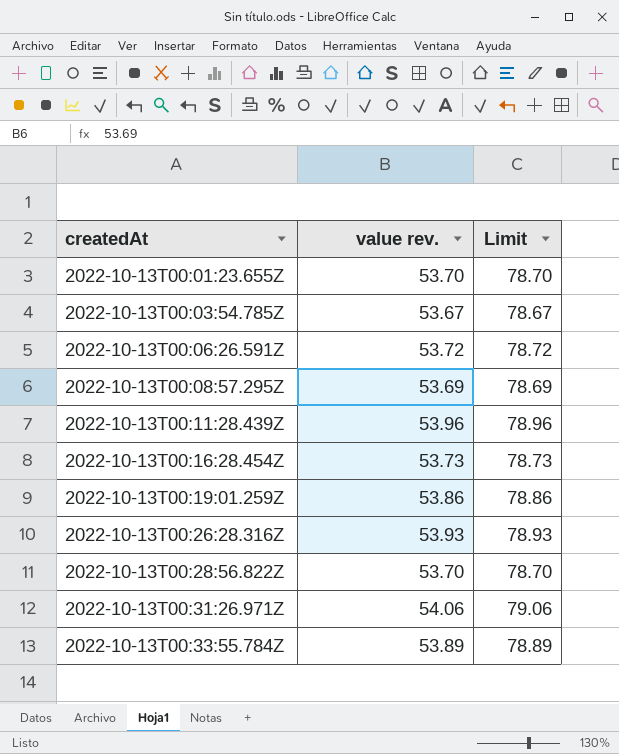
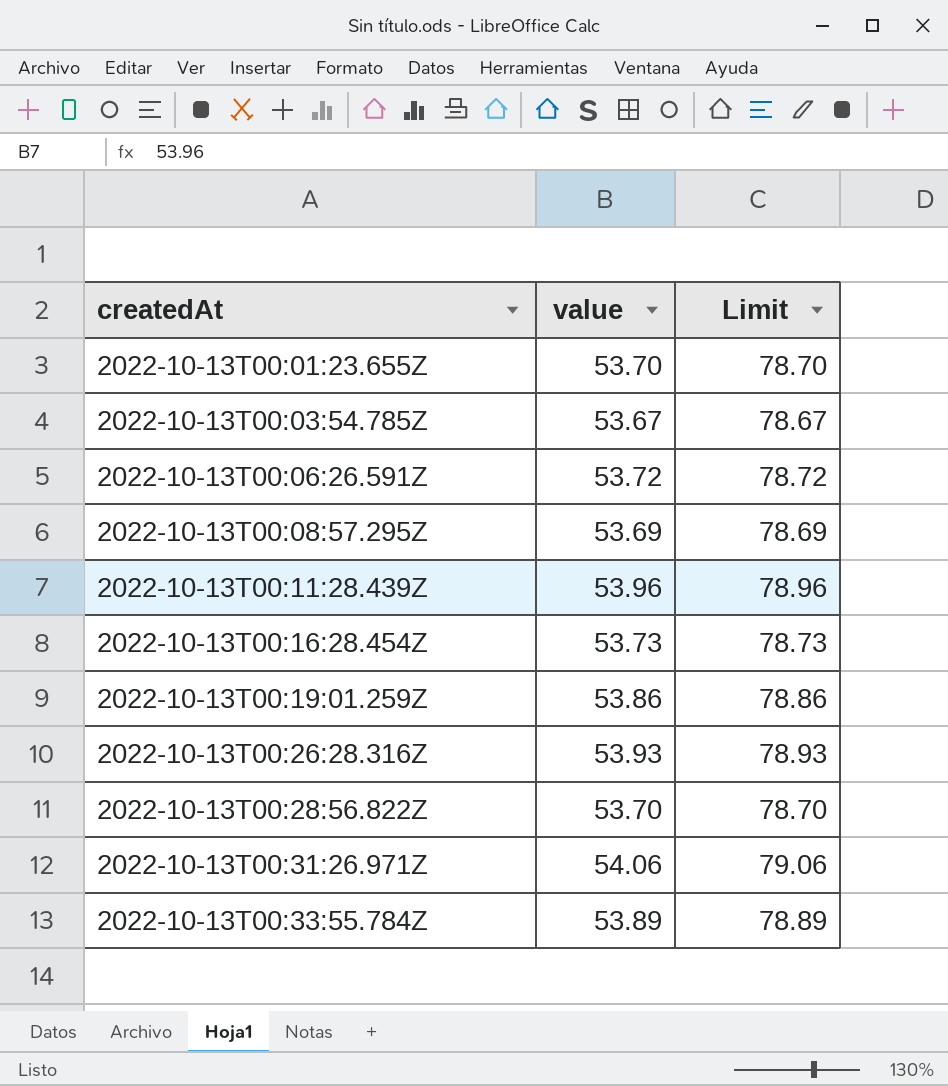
column name: value rev. -> value

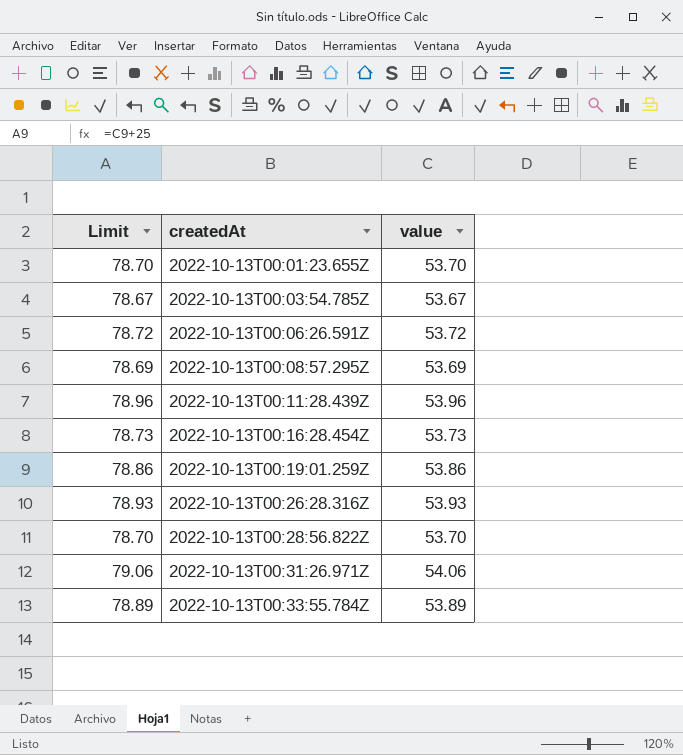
column Limit | position: 3 -> 1

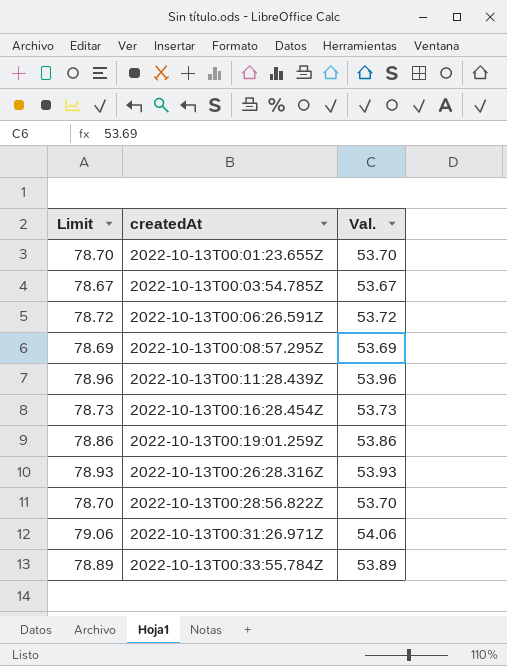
column name: value -> Val.

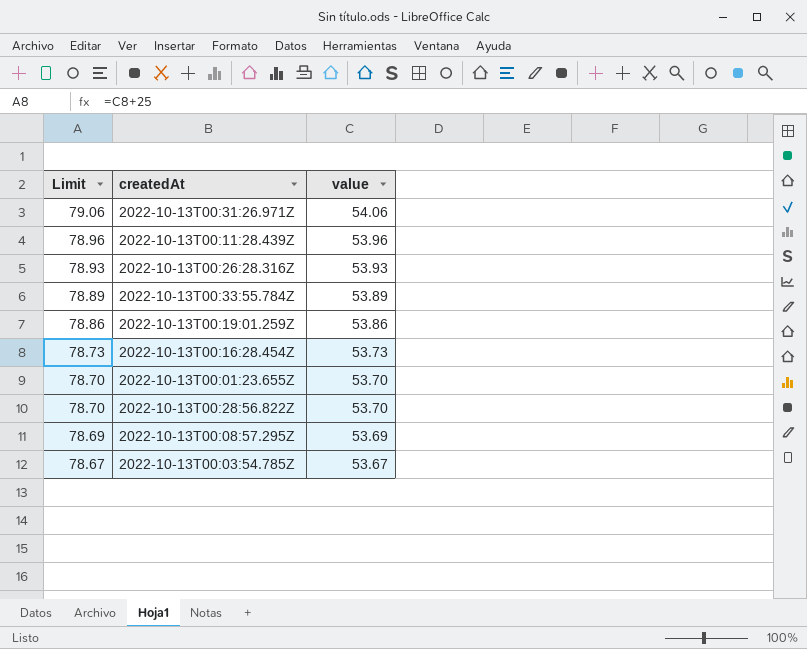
row order: createdAt ascending -> Limit descending
column name: Val. -> value
row 2022-10-13T00:06:26.591Z: 78.72 | 53.72 -> none

